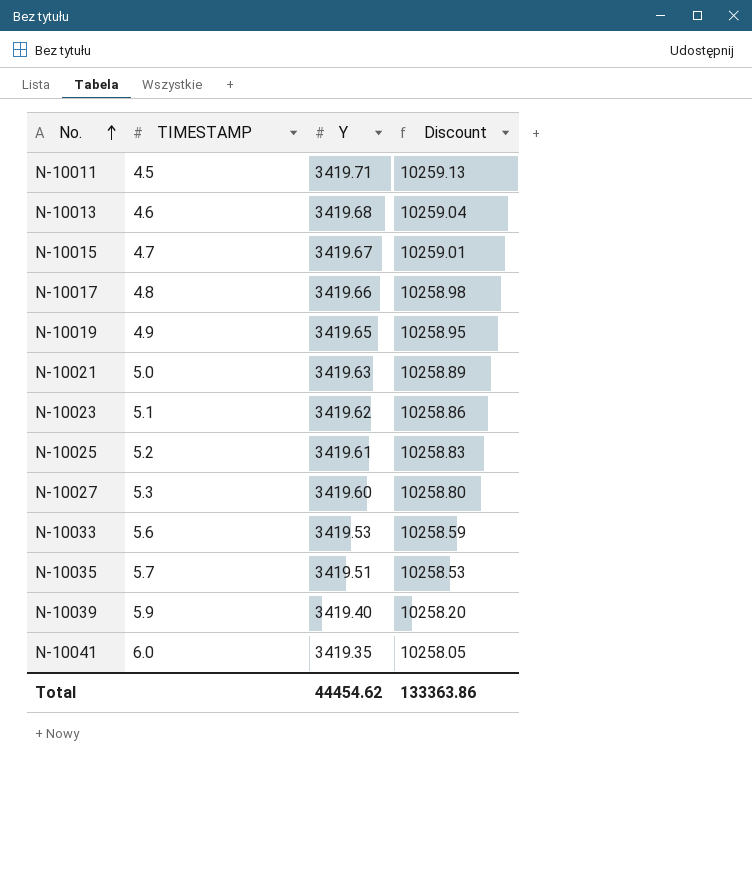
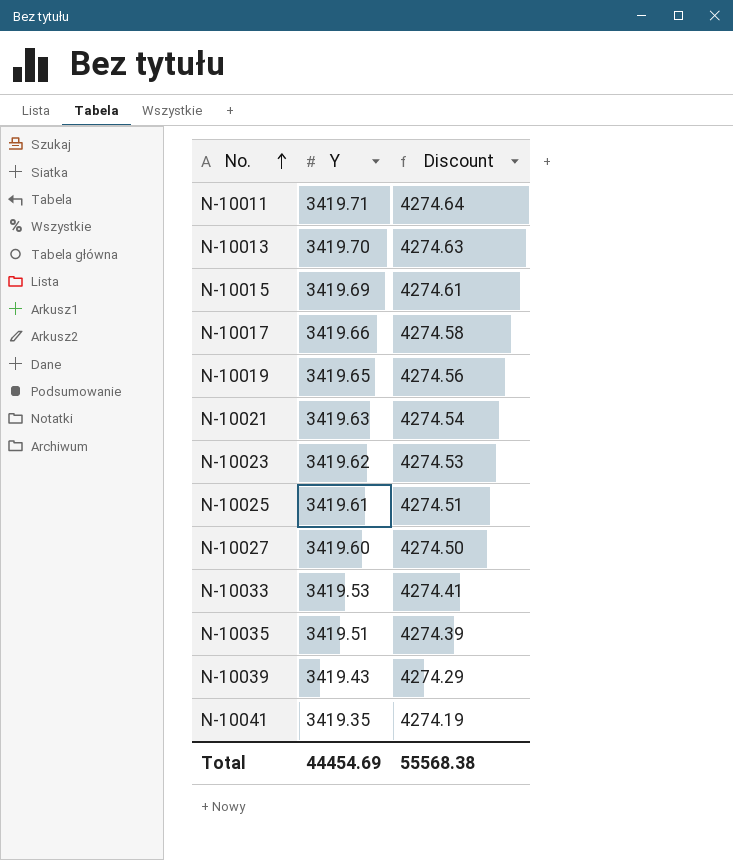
column TIMESTAMP | position: 2 -> none
column Discount | formula: [Y] * 3 -> [Y] * 1.25
N-10013 | Y: 3419.68 -> 3419.70
N-10015 | Y: 3419.67 -> 3419.69
N-10039 | Y: 3419.40 -> 3419.43
Total | Y: 44454.62 -> 44454.69
Total | Discount: 133363.86 -> 55568.38

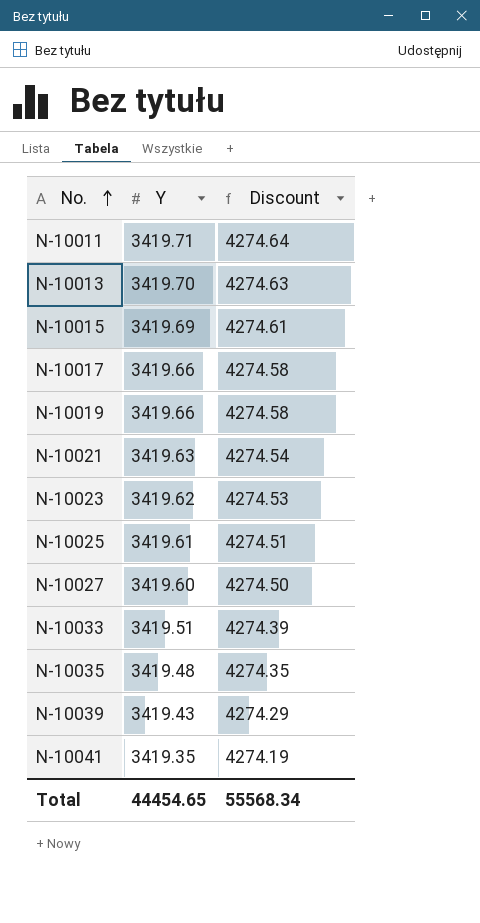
N-10019 | Y: 3419.65 -> 3419.66
N-10019 | Discount: 4274.56 -> 4274.58
N-10033 | Y: 3419.53 -> 3419.51
N-10033 | Discount: 4274.41 -> 4274.39
N-10035 | Y: 3419.51 -> 3419.48
N-10035 | Discount: 4274.39 -> 4274.35
Total | Y: 44454.69 -> 44454.65
Total | Discount: 55568.38 -> 55568.34

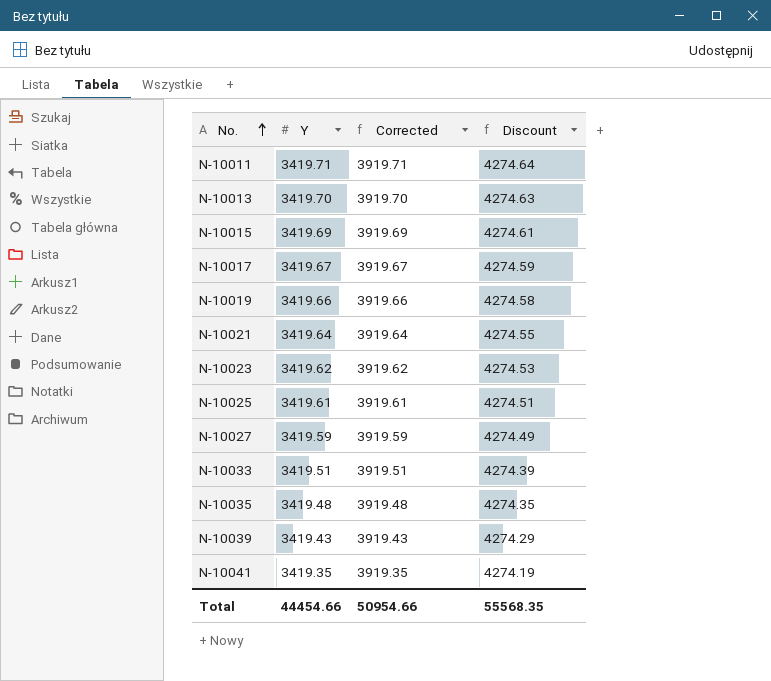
column Corrected | formula: none -> [Y] + 500
N-10017 | Y: 3419.66 -> 3419.67
N-10017 | Discount: 4274.58 -> 4274.59
N-10021 | Y: 3419.63 -> 3419.64
N-10021 | Discount: 4274.54 -> 4274.55
N-10027 | Y: 3419.60 -> 3419.59
N-10027 | Discount: 4274.50 -> 4274.49
Total | Y: 44454.65 -> 44454.66
Total | Discount: 55568.34 -> 55568.35

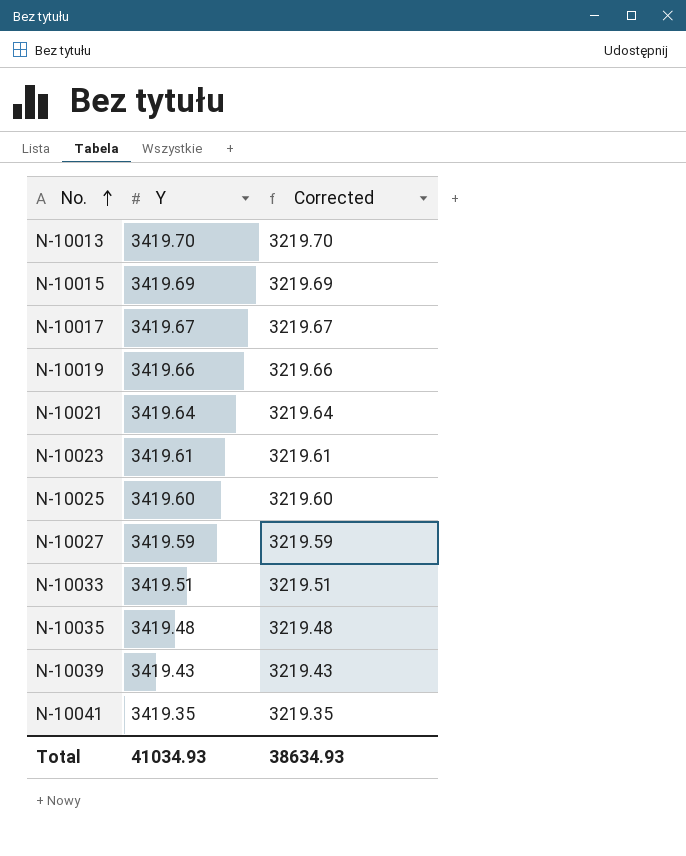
column Discount | formula: [Y] * 1.25 -> none
column Corrected | formula: [Y] + 500 -> [Y] - 200
row N-10011: 3419.71 | 3919.71 | 4274.64 -> none
N-10023 | Y: 3419.62 -> 3419.61
N-10025 | Y: 3419.61 -> 3419.60
Total | Y: 44454.66 -> 41034.93
Total | Corrected: 50954.66 -> 38634.93

